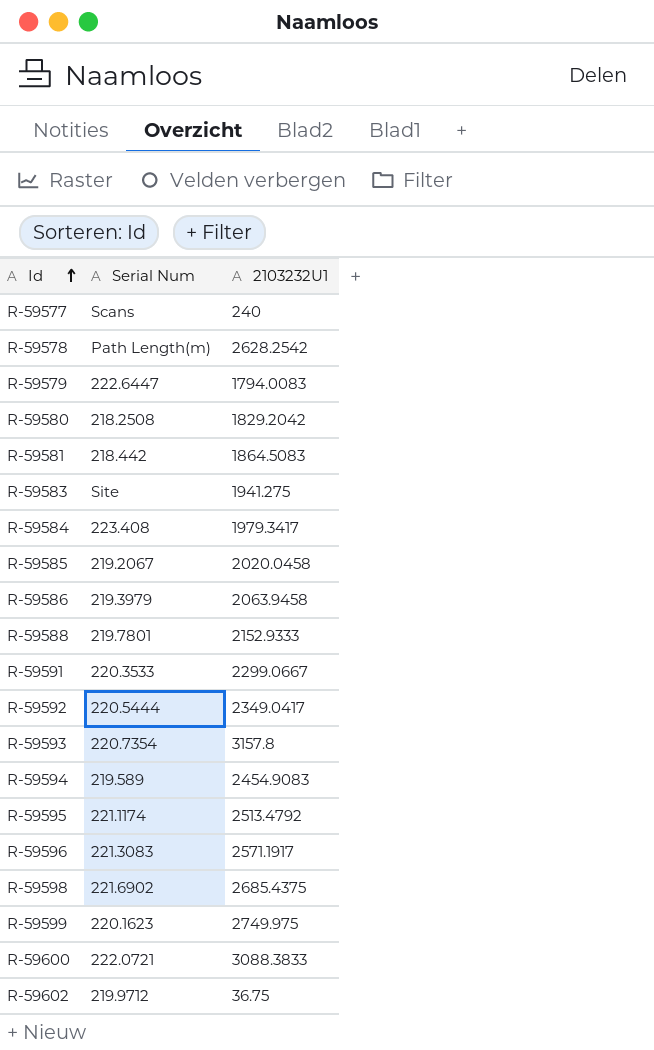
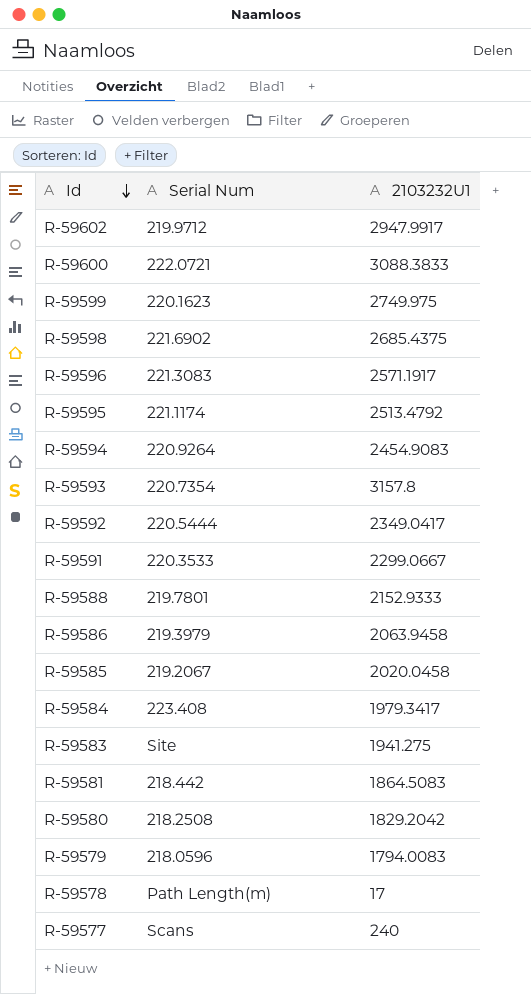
row order: Id ascending -> Id descending
R-59602 | 2103232U1: 36.75 -> 2947.9917
R-59594 | Serial Num: 219.589 -> 220.9264
R-59579 | Serial Num: 222.6447 -> 218.0596
R-59578 | 2103232U1: 2628.2542 -> 17

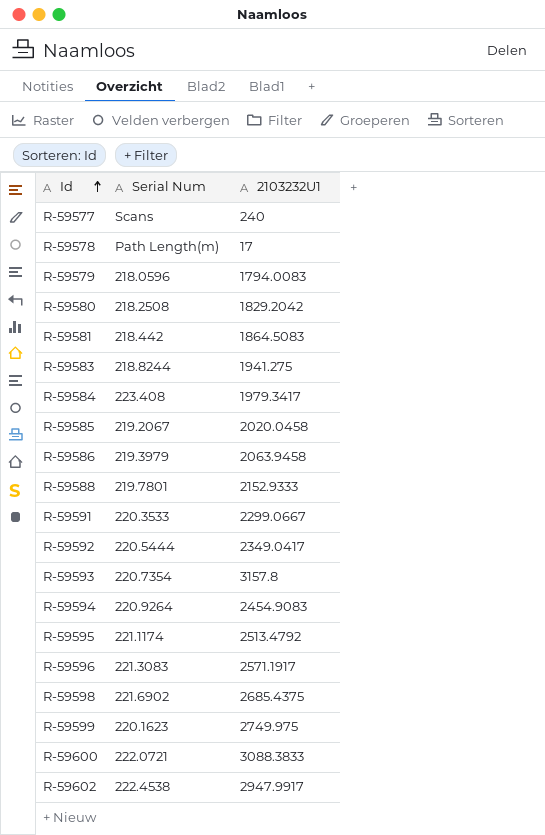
row order: Id descending -> Id ascending
R-59583 | Serial Num: Site -> 218.8244
R-59602 | Serial Num: 219.9712 -> 222.4538

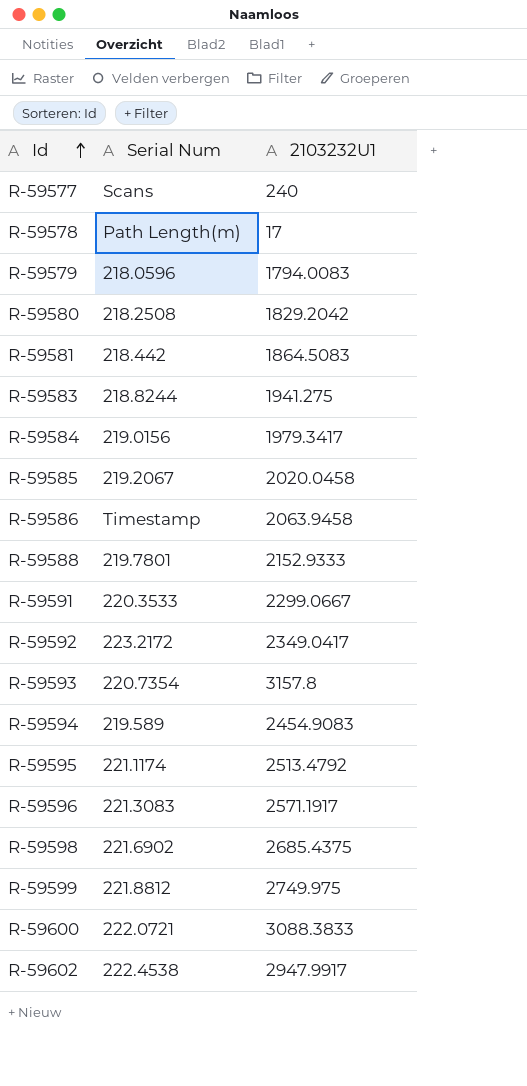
R-59584 | Serial Num: 223.408 -> 219.0156
R-59586 | Serial Num: 219.3979 -> Timestamp
R-59592 | Serial Num: 220.5444 -> 223.2172
R-59594 | Serial Num: 220.9264 -> 219.589
R-59599 | Serial Num: 220.1623 -> 221.8812

